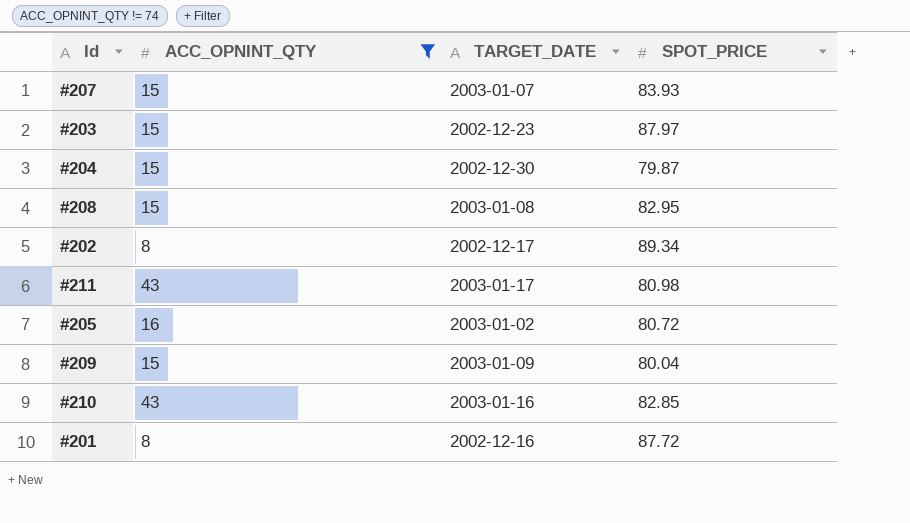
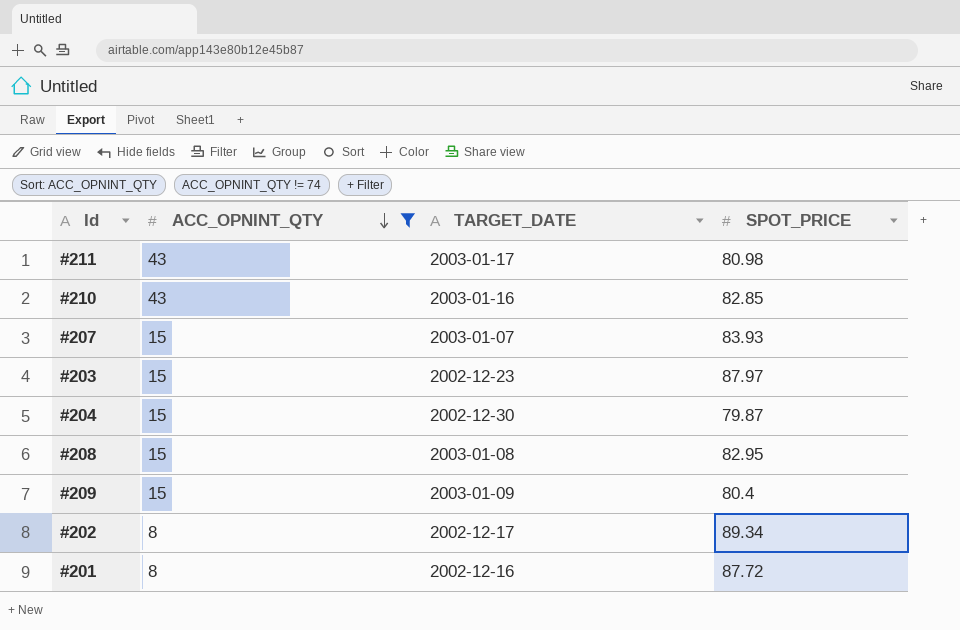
row order: none -> ACC_OPNINT_QTY descending
row #205: 16 | 2003-01-02 | 80.72 -> none
#209 | SPOT_PRICE: 80.04 -> 80.4

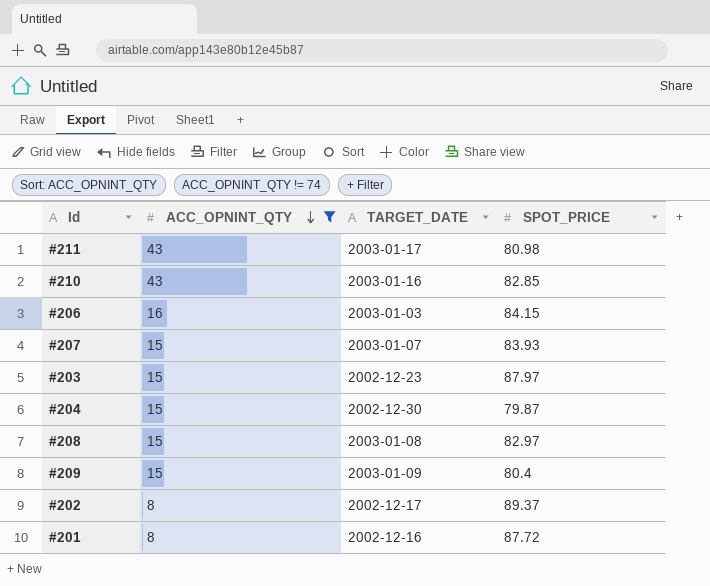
row #206: none -> 16 | 2003-01-03 | 84.15
#208 | SPOT_PRICE: 82.95 -> 82.97
#202 | SPOT_PRICE: 89.34 -> 89.37

